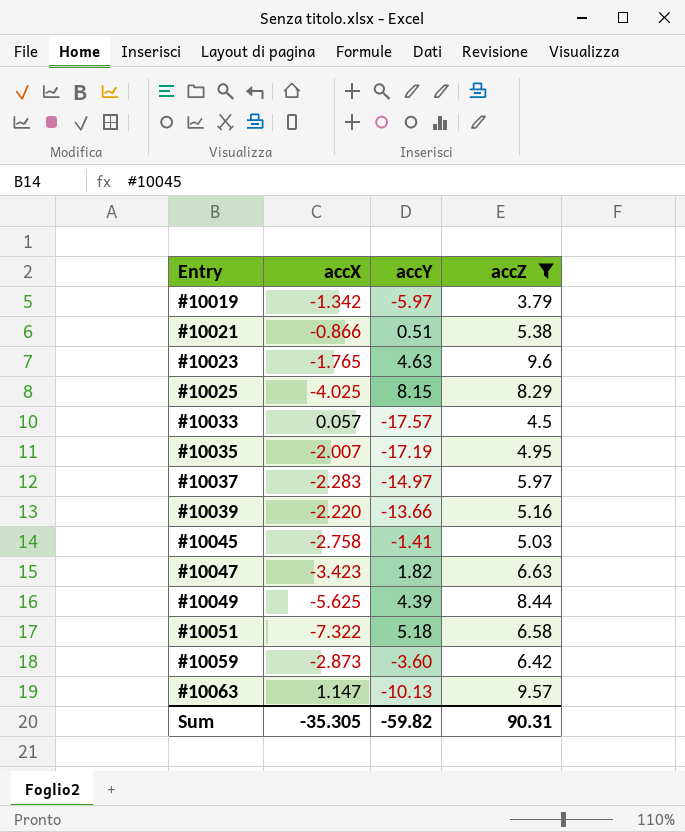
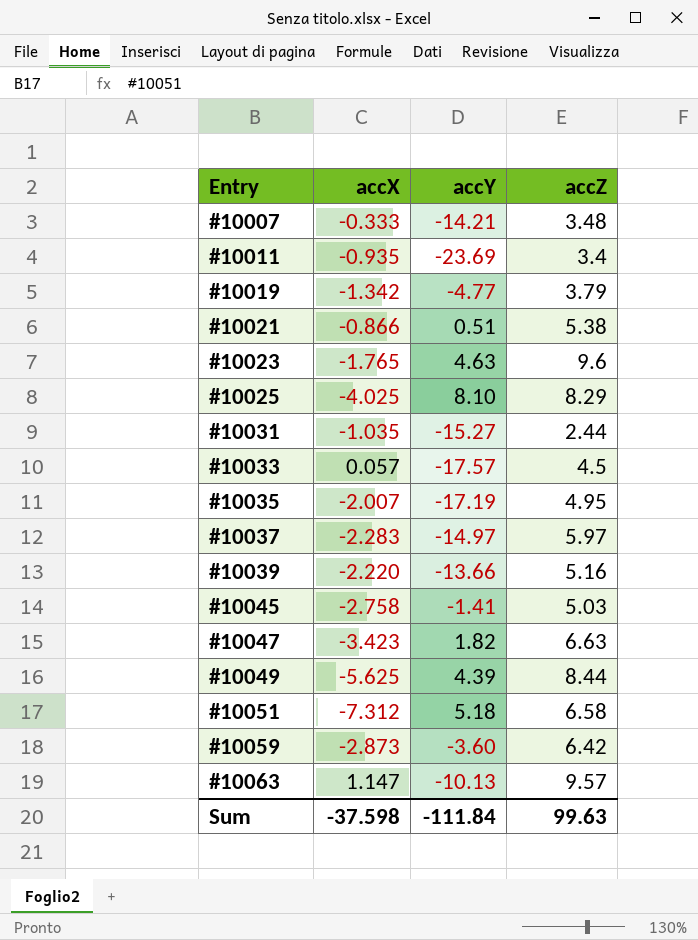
filter: accZ >= 3.79 -> none
#10019 | accY: -5.97 -> -4.77
#10025 | accY: 8.15 -> 8.10
#10051 | accX: -7.322 -> -7.312
Sum | accX: -35.305 -> -37.598
Sum | accY: -59.82 -> -111.84
Sum | accZ: 90.31 -> 99.63

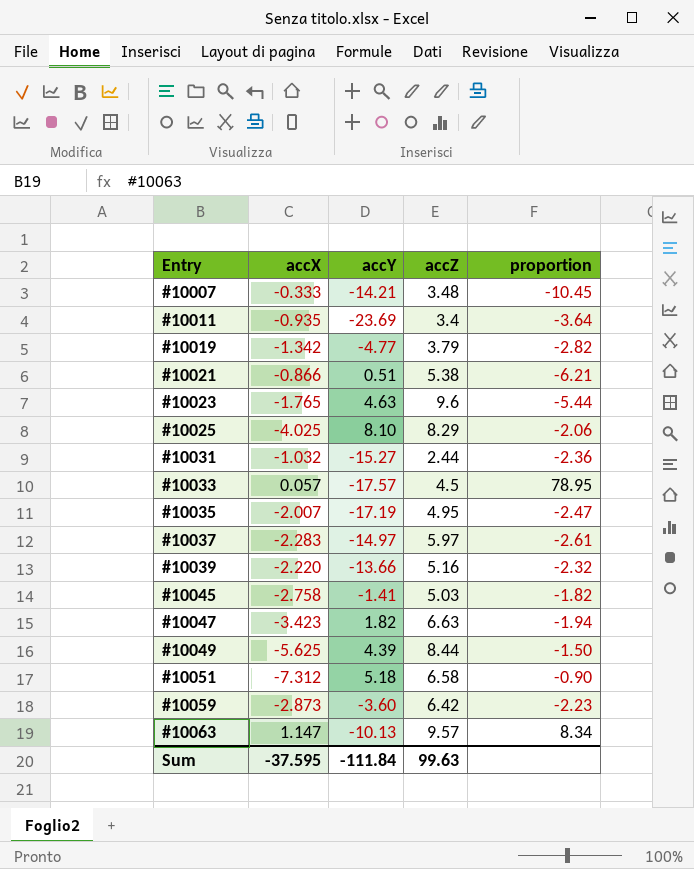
column proportion | formula: none -> [accZ] / [accX]
#10031 | accX: -1.035 -> -1.032
Sum | accX: -37.598 -> -37.595

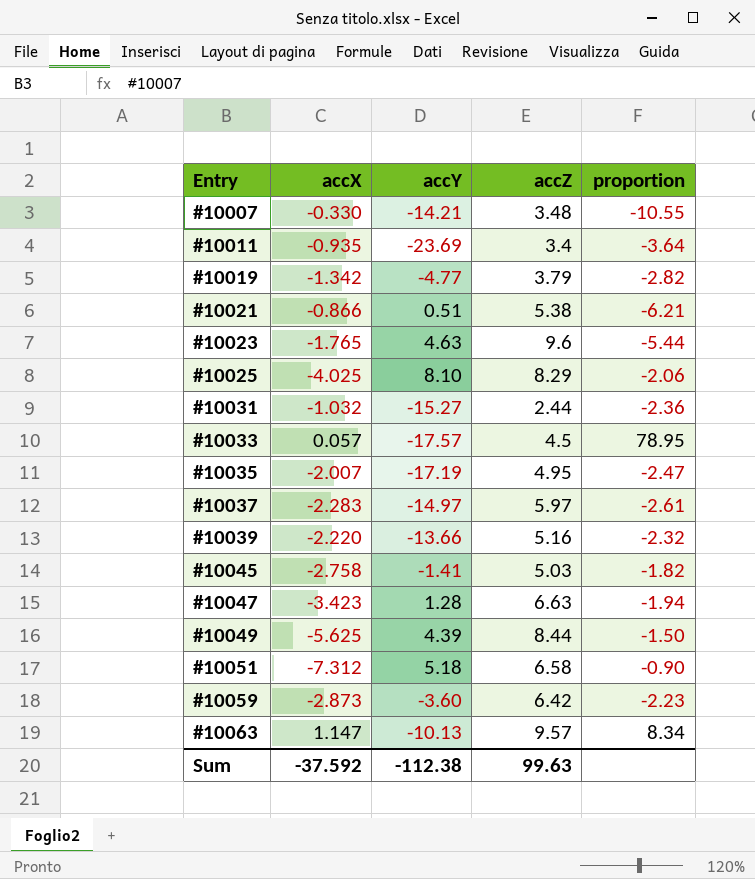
#10007 | accX: -0.333 -> -0.330
#10007 | proportion: -10.45 -> -10.55
#10047 | accY: 1.82 -> 1.28
Sum | accX: -37.595 -> -37.592
Sum | accY: -111.84 -> -112.38

